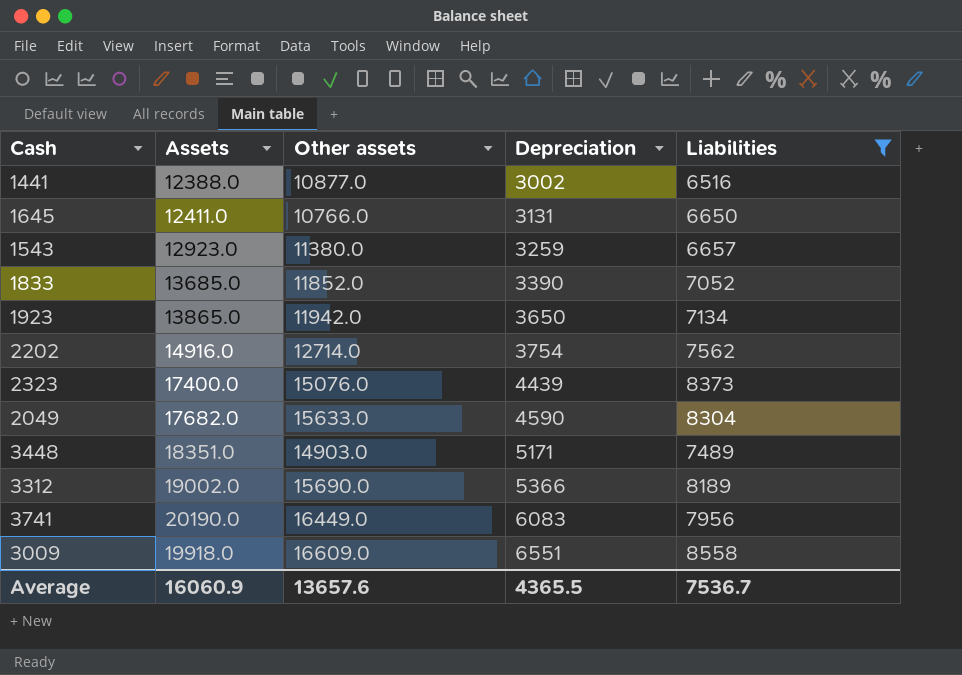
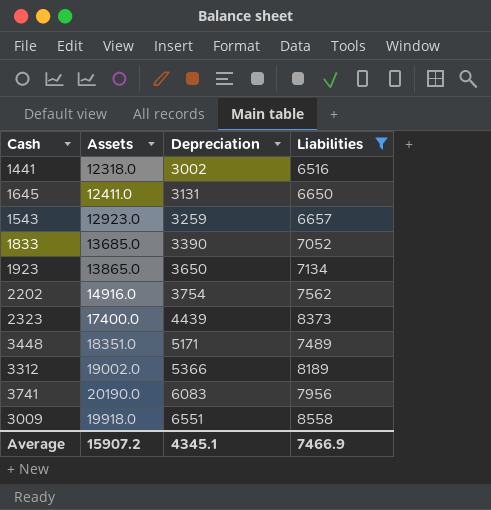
column Other assets | position: 3 -> none
row 2049: 17682.0 | 15633.0 | 4590 | 8304 -> none
1441 | Assets: 12388.0 -> 12318.0
Average | Assets: 16060.9 -> 15907.2
Average | Depreciation: 4365.5 -> 4345.1
Average | Liabilities: 7536.7 -> 7466.9

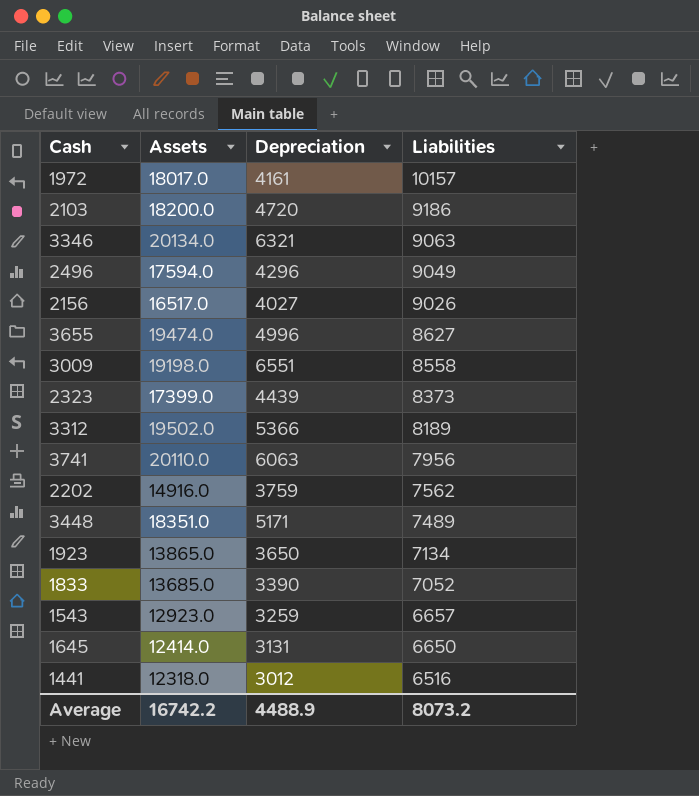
filter: Liabilities <= 8558 -> none
row order: Depreciation ascending -> Liabilities descending
3009 | Assets: 19918.0 -> 19198.0
2323 | Assets: 17400.0 -> 17399.0
3312 | Assets: 19002.0 -> 19502.0
3741 | Assets: 20190.0 -> 20110.0
3741 | Depreciation: 6083 -> 6063
2202 | Depreciation: 3754 -> 3759
1645 | Assets: 12411.0 -> 12414.0
1441 | Depreciation: 3002 -> 3012
Average | Assets: 15907.2 -> 16742.2
Average | Depreciation: 4345.1 -> 4488.9
Average | Liabilities: 7466.9 -> 8073.2

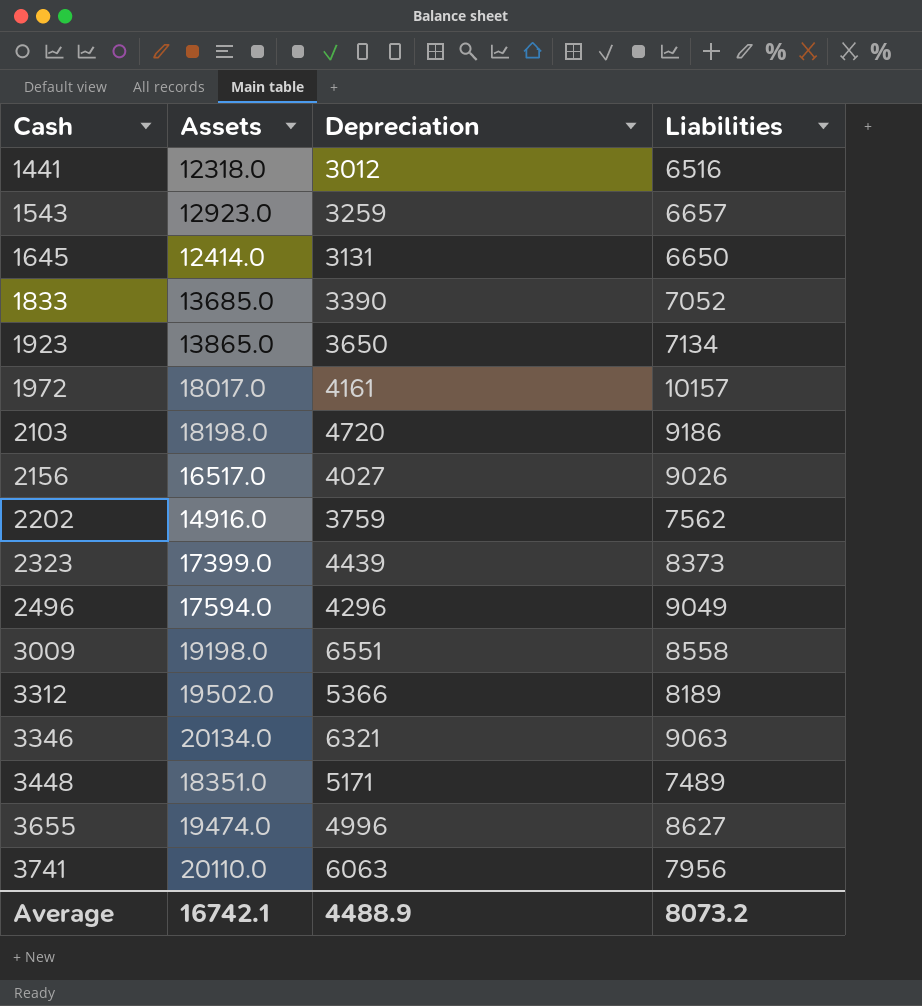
row order: Liabilities descending -> Cash ascending
2103 | Assets: 18200.0 -> 18198.0
Average | Assets: 16742.2 -> 16742.1

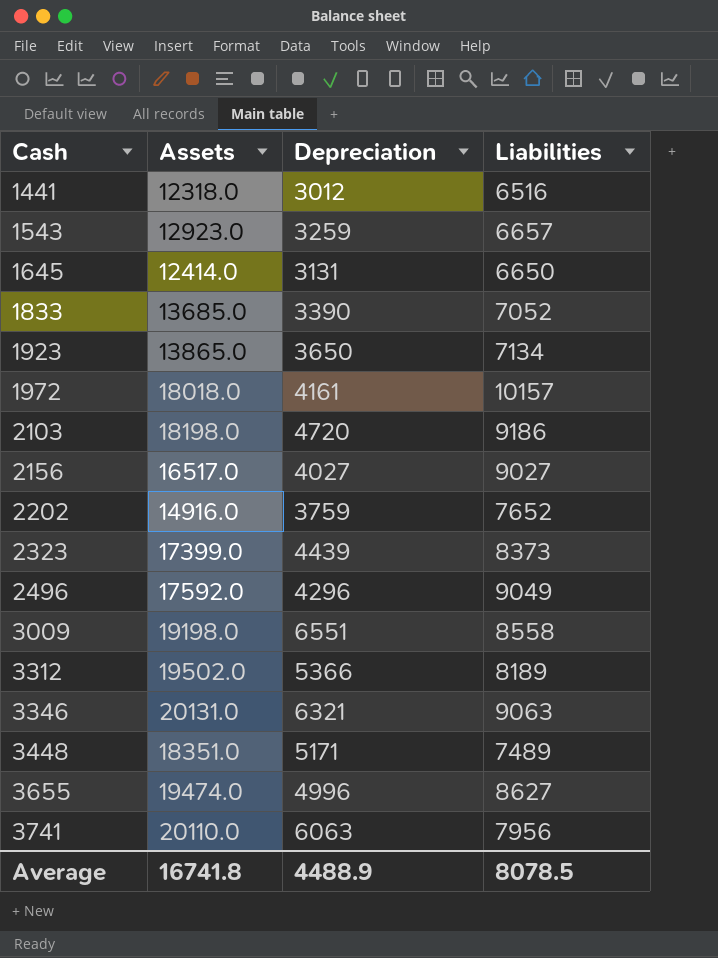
1972 | Assets: 18017.0 -> 18018.0
2156 | Liabilities: 9026 -> 9027
2202 | Liabilities: 7562 -> 7652
2496 | Assets: 17594.0 -> 17592.0
3346 | Assets: 20134.0 -> 20131.0
Average | Assets: 16742.1 -> 16741.8
Average | Liabilities: 8073.2 -> 8078.5

